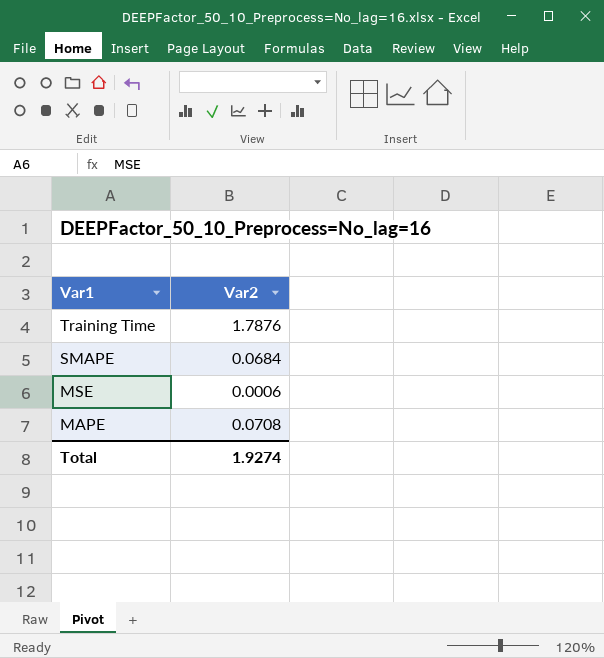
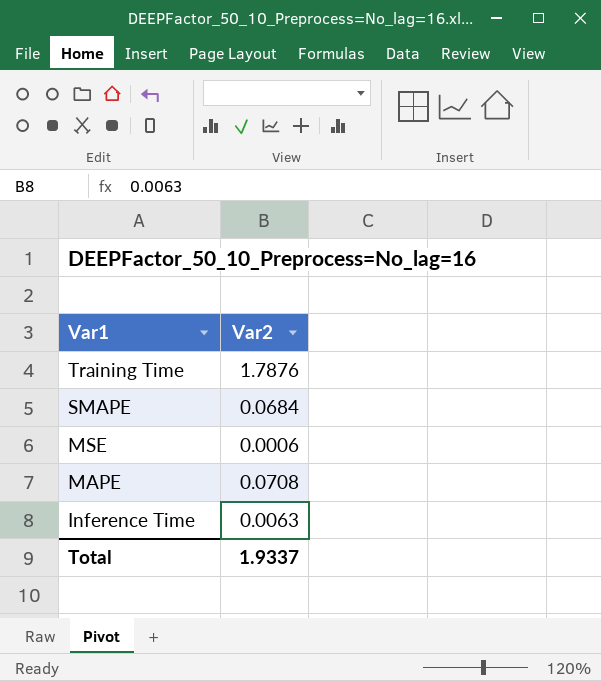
row Inference Time: none -> 0.0063
Total | Var2: 1.9274 -> 1.9337

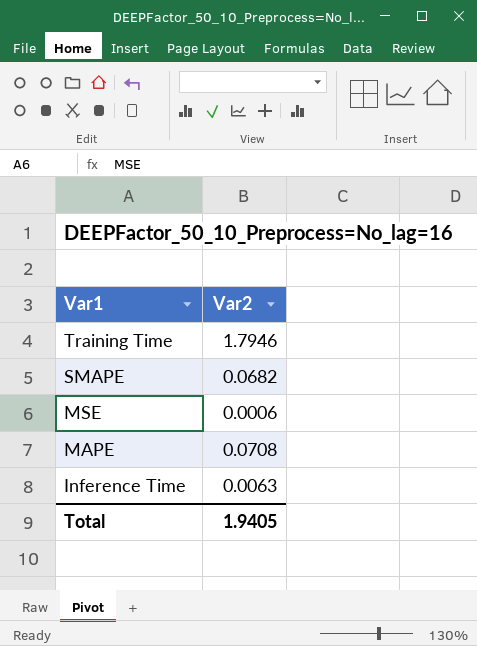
Training Time | Var2: 1.7876 -> 1.7946
SMAPE | Var2: 0.0684 -> 0.0682
Total | Var2: 1.9337 -> 1.9405

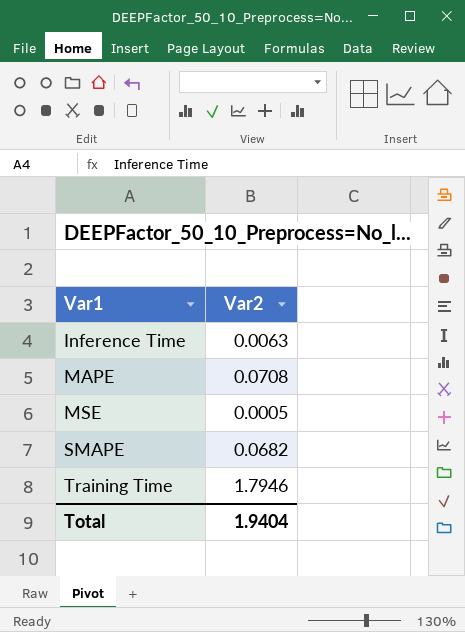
row order: Var1 descending -> Var1 ascending
MSE | Var2: 0.0006 -> 0.0005
Total | Var2: 1.9405 -> 1.9404

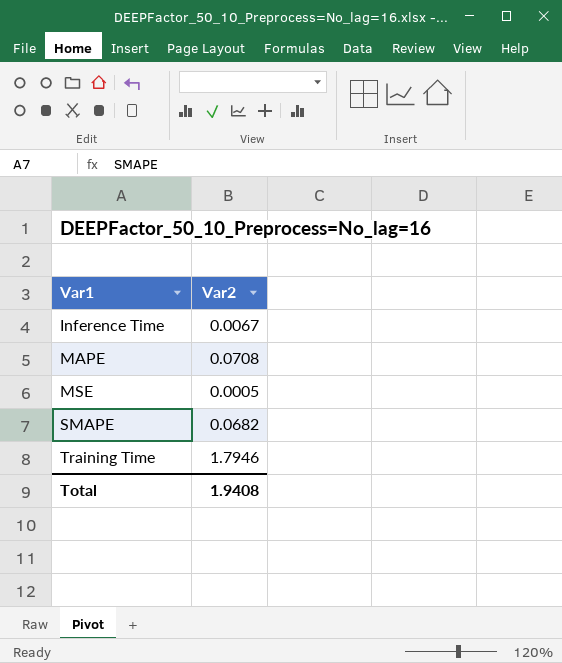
Inference Time | Var2: 0.0063 -> 0.0067
Total | Var2: 1.9404 -> 1.9408

